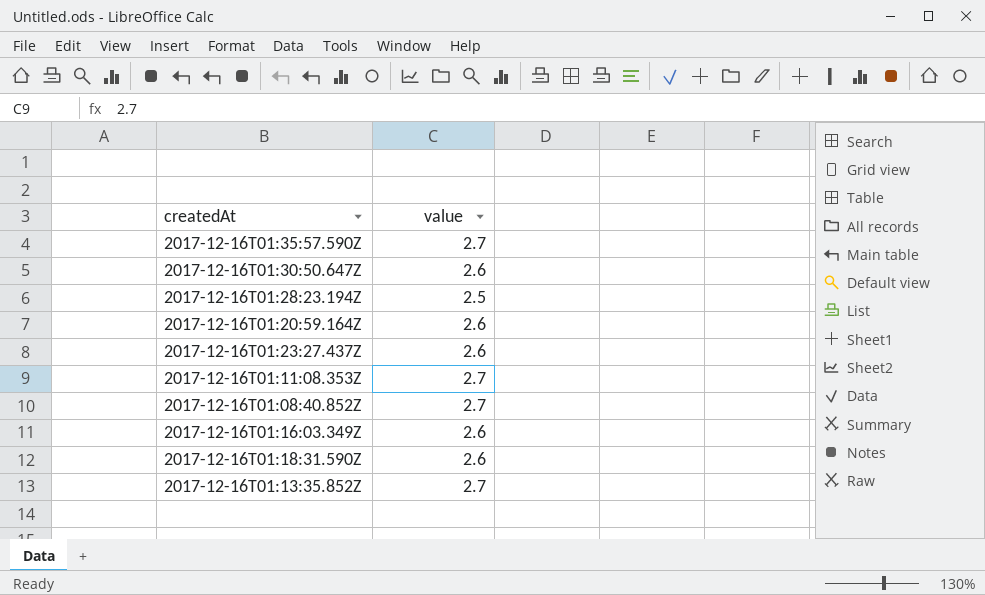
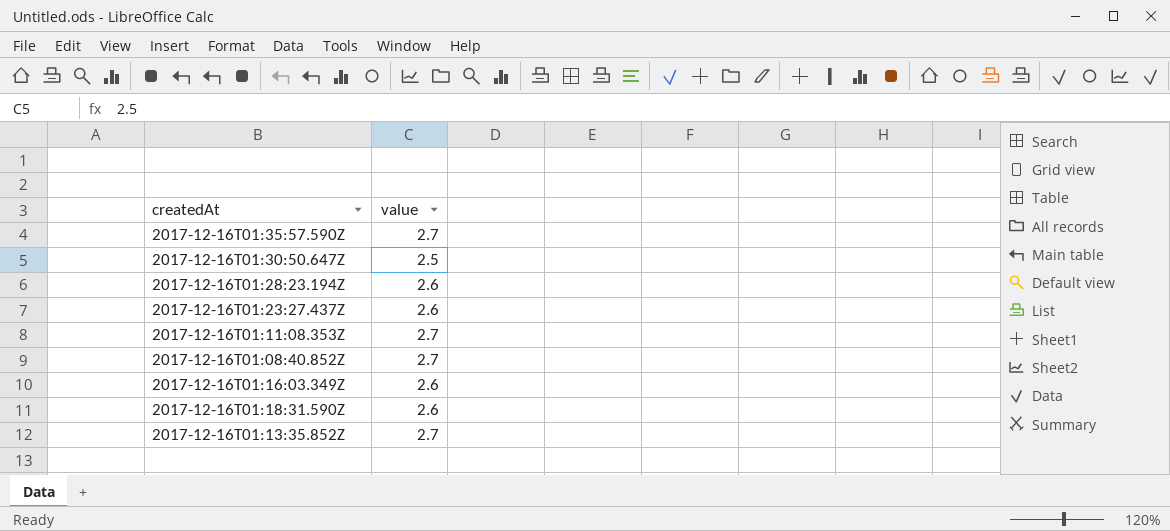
row 2017-12-16T01:20:59.164Z: 2.6 -> none
2017-12-16T01:30:50.647Z | value: 2.6 -> 2.5
2017-12-16T01:28:23.194Z | value: 2.5 -> 2.6

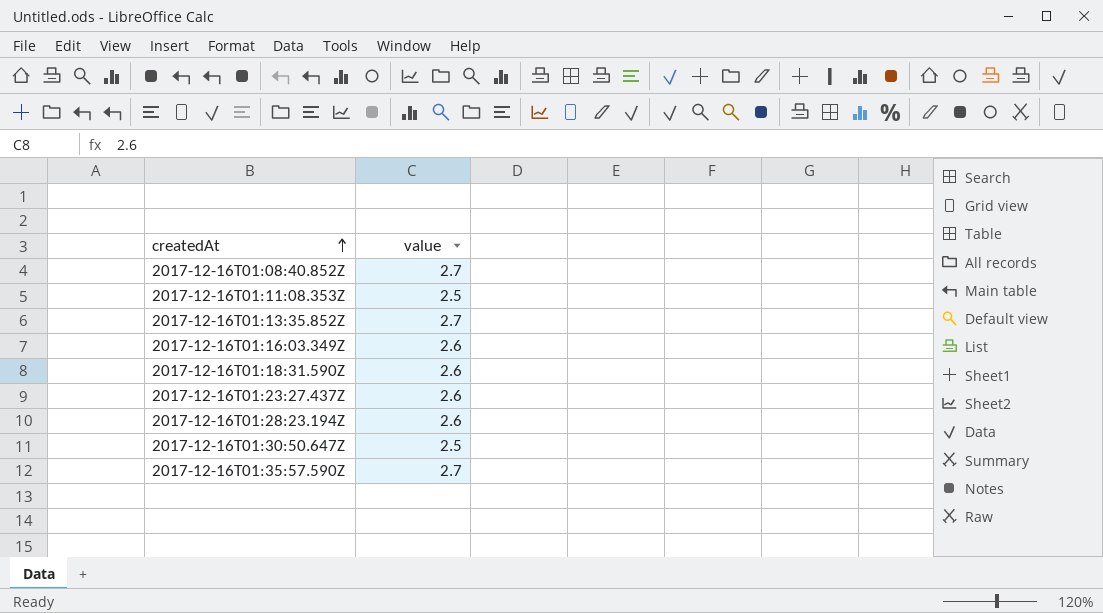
row order: none -> createdAt ascending
2017-12-16T01:11:08.353Z | value: 2.7 -> 2.5

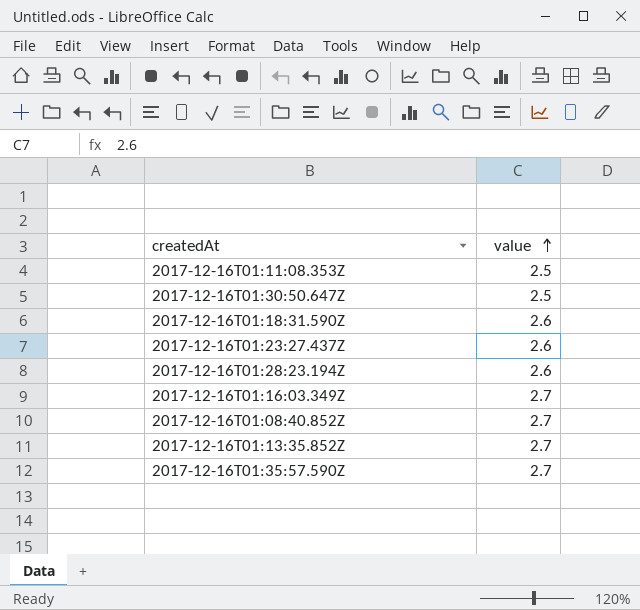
row order: createdAt ascending -> value ascending
2017-12-16T01:16:03.349Z | value: 2.6 -> 2.7

